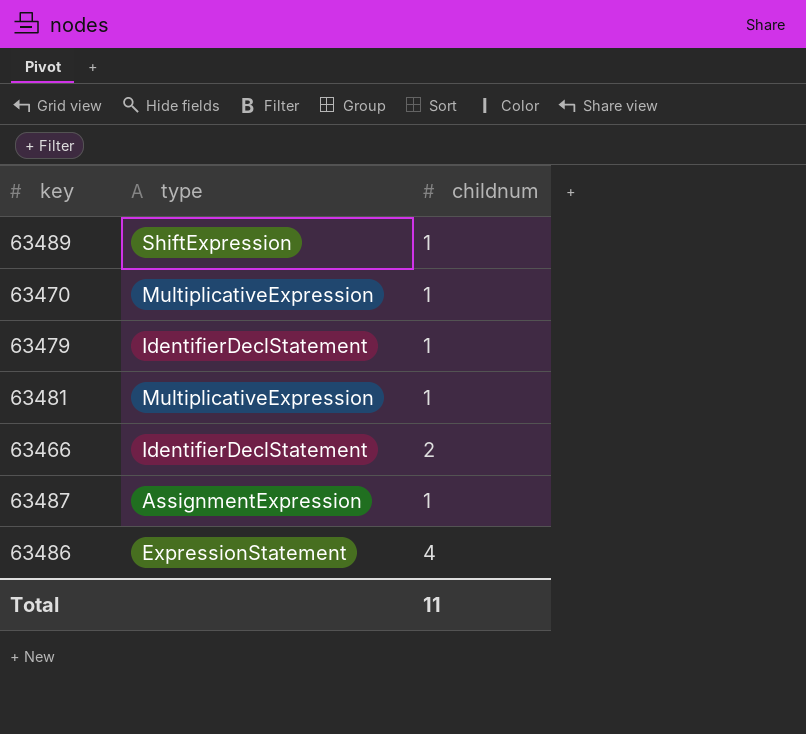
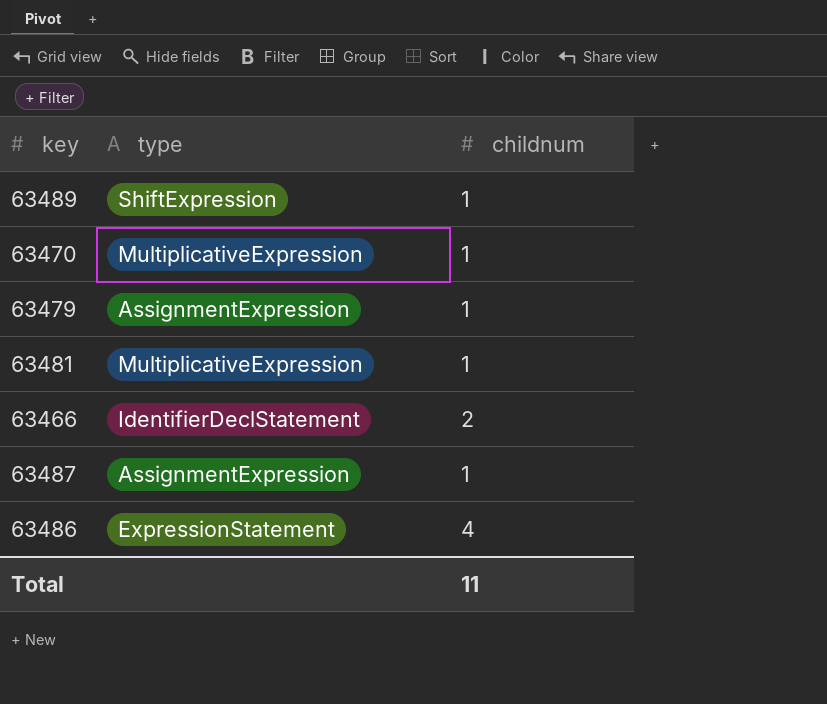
63479 | type: IdentifierDeclStatement -> AssignmentExpression

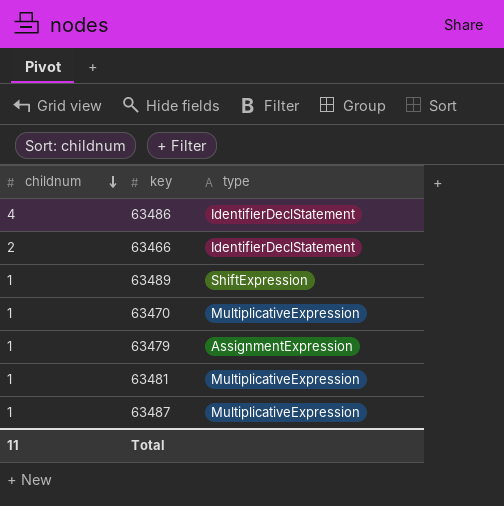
row order: none -> childnum descending
column childnum | position: 3 -> 1
63486 | type: ExpressionStatement -> IdentifierDeclStatement
63487 | type: AssignmentExpression -> MultiplicativeExpression

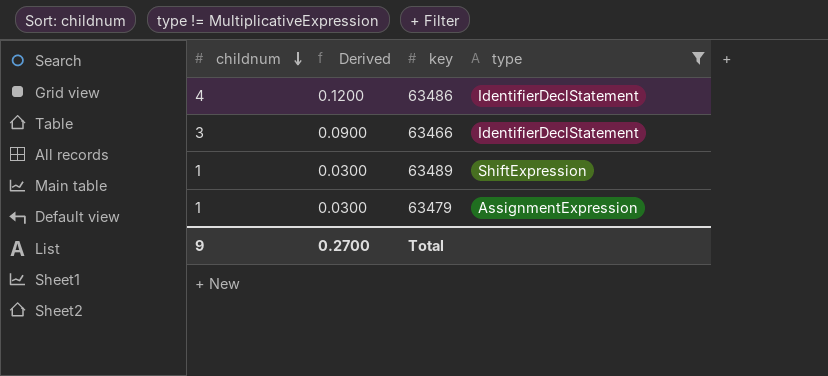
filter: none -> type != MultiplicativeExpression
column Derived | formula: none -> [childnum] * 0.03
63466 | childnum: 2 -> 3
Total | childnum: 11 -> 9

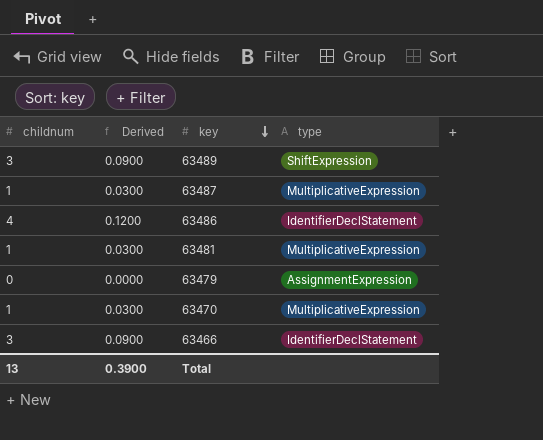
filter: type != MultiplicativeExpression -> none
row order: childnum descending -> key descending
63489 | childnum: 1 -> 3
63489 | Derived: 0.0300 -> 0.0900
63479 | childnum: 1 -> 0
63479 | Derived: 0.0300 -> 0.0000
Total | childnum: 9 -> 13
Total | Derived: 0.2700 -> 0.3900

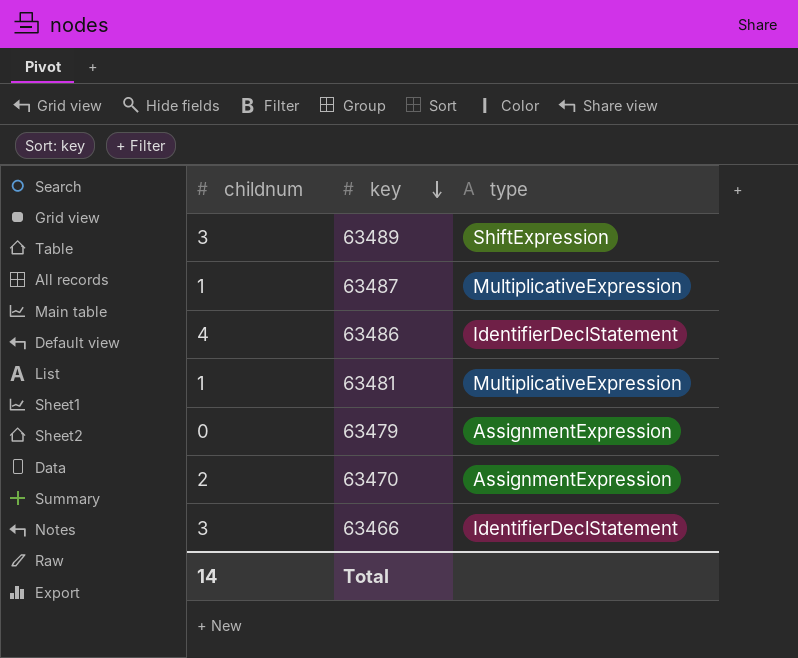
column Derived | formula: [childnum] * 0.03 -> none
63470 | childnum: 1 -> 2
63470 | type: MultiplicativeExpression -> AssignmentExpression
Total | childnum: 13 -> 14

